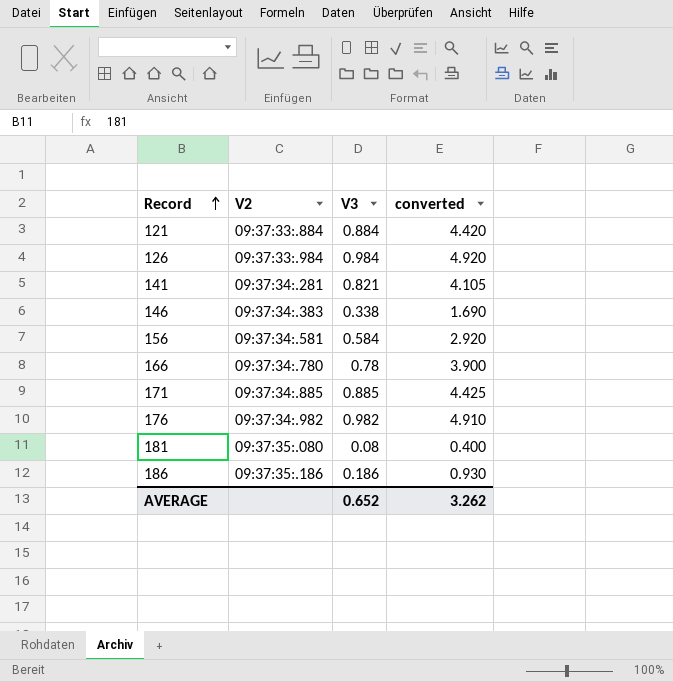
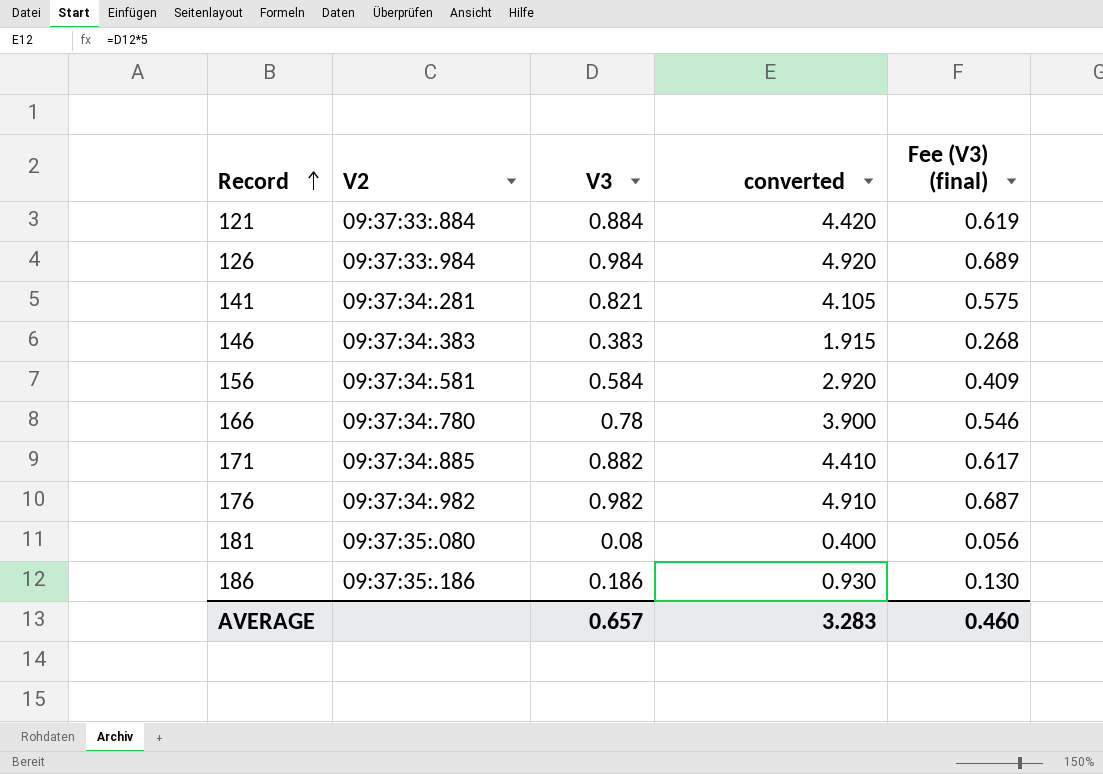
column Fee (V3) (final) | formula: none -> [V3] * 0.7
146 | V3: 0.338 -> 0.383
146 | converted: 1.690 -> 1.915
171 | V3: 0.885 -> 0.882
171 | converted: 4.425 -> 4.410
AVERAGE | V3: 0.652 -> 0.657
AVERAGE | converted: 3.262 -> 3.283

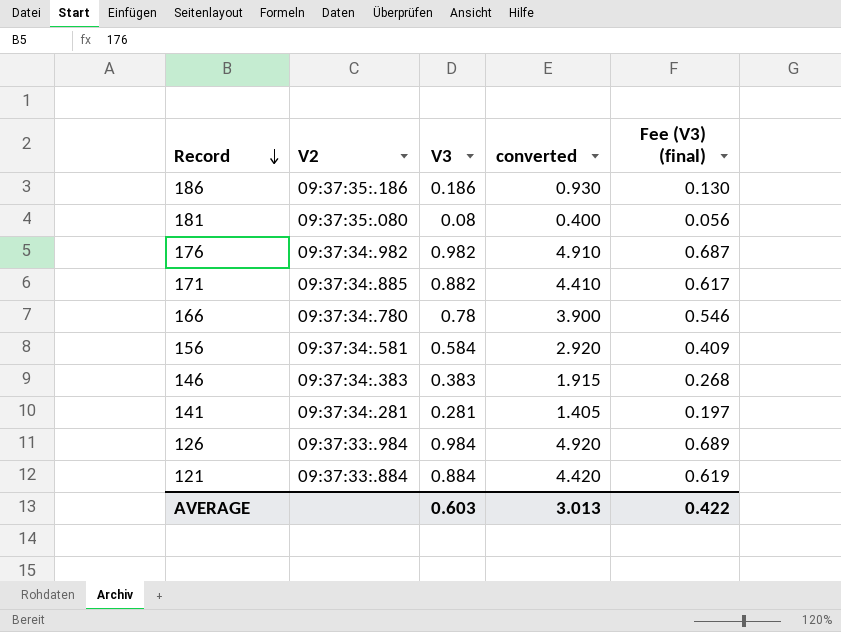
row order: Record ascending -> Record descending
141 | V3: 0.821 -> 0.281
141 | converted: 4.105 -> 1.405
141 | Fee (V3) (final): 0.575 -> 0.197
AVERAGE | V3: 0.657 -> 0.603
AVERAGE | converted: 3.283 -> 3.013
AVERAGE | Fee (V3) (final): 0.460 -> 0.422

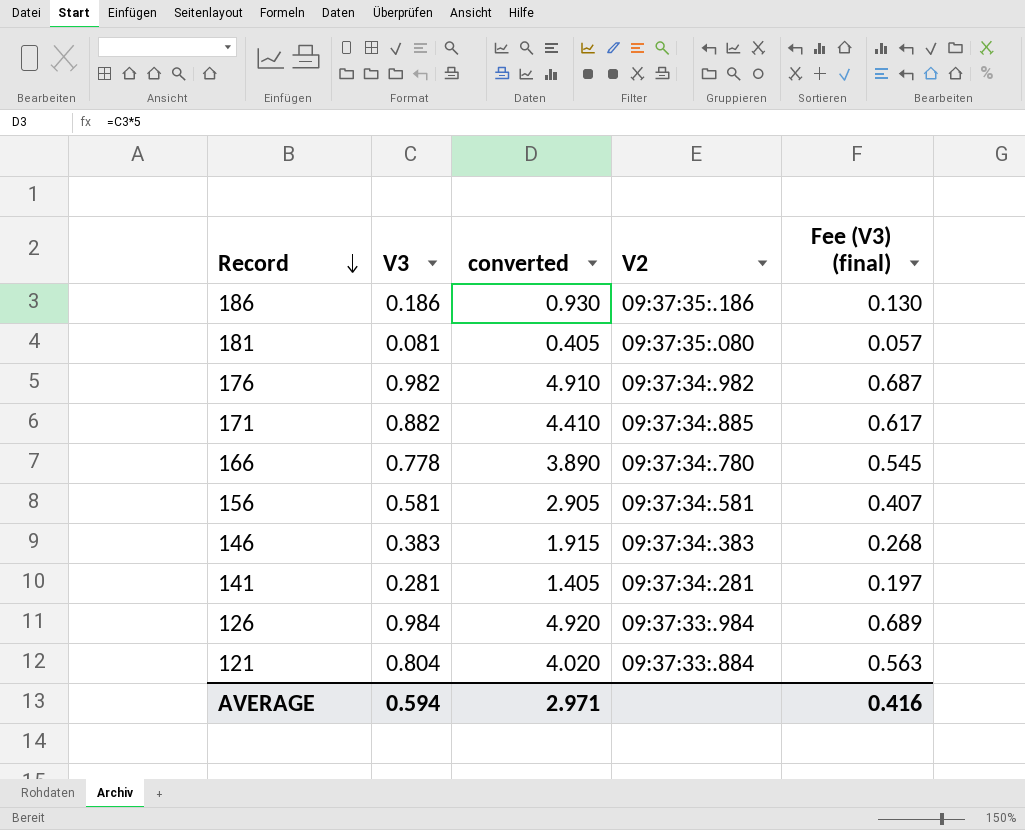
column V2 | position: 2 -> 4
181 | V3: 0.08 -> 0.081
181 | converted: 0.400 -> 0.405
181 | Fee (V3) (final): 0.056 -> 0.057
166 | V3: 0.78 -> 0.778
166 | converted: 3.900 -> 3.890
166 | Fee (V3) (final): 0.546 -> 0.545
156 | V3: 0.584 -> 0.581
156 | converted: 2.920 -> 2.905
156 | Fee (V3) (final): 0.409 -> 0.407
121 | V3: 0.884 -> 0.804
121 | converted: 4.420 -> 4.020
121 | Fee (V3) (final): 0.619 -> 0.563
AVERAGE | V3: 0.603 -> 0.594
AVERAGE | converted: 3.013 -> 2.971
AVERAGE | Fee (V3) (final): 0.422 -> 0.416

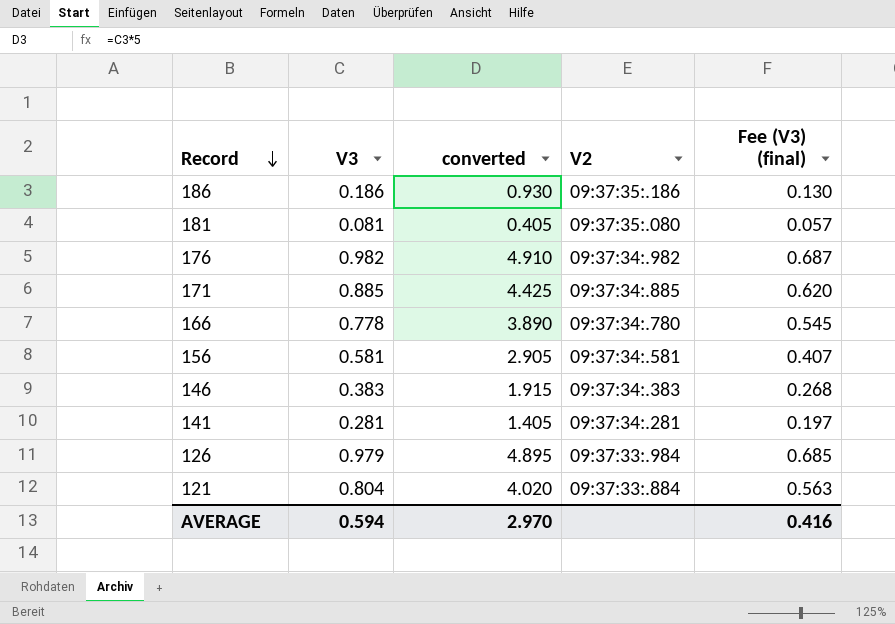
171 | V3: 0.882 -> 0.885
171 | converted: 4.410 -> 4.425
171 | Fee (V3) (final): 0.617 -> 0.620
126 | V3: 0.984 -> 0.979
126 | converted: 4.920 -> 4.895
126 | Fee (V3) (final): 0.689 -> 0.685
AVERAGE | converted: 2.971 -> 2.970

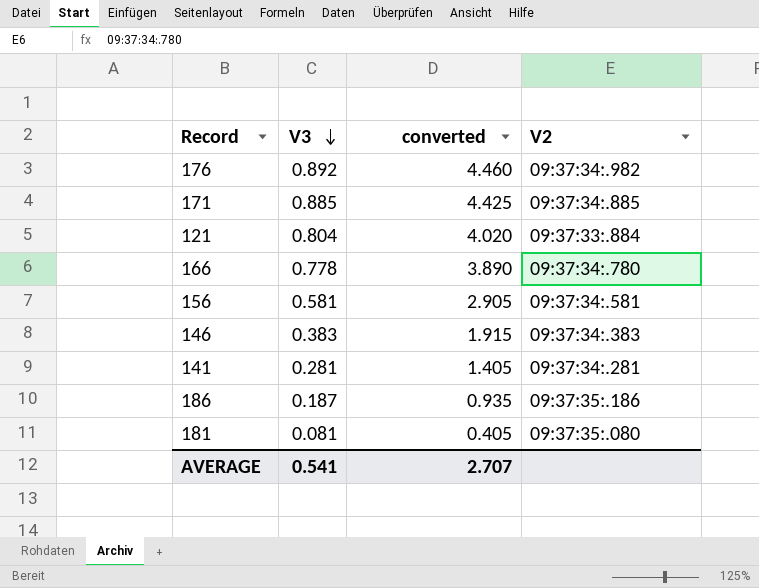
row order: Record descending -> V3 descending
column Fee (V3) (final) | formula: [V3] * 0.7 -> none
row 126: 0.979 | 4.895 | 09:37:33:.984 | 0.685 -> none
176 | V3: 0.982 -> 0.892
176 | converted: 4.910 -> 4.460
186 | V3: 0.186 -> 0.187
186 | converted: 0.930 -> 0.935
AVERAGE | V3: 0.594 -> 0.541
AVERAGE | converted: 2.970 -> 2.707

